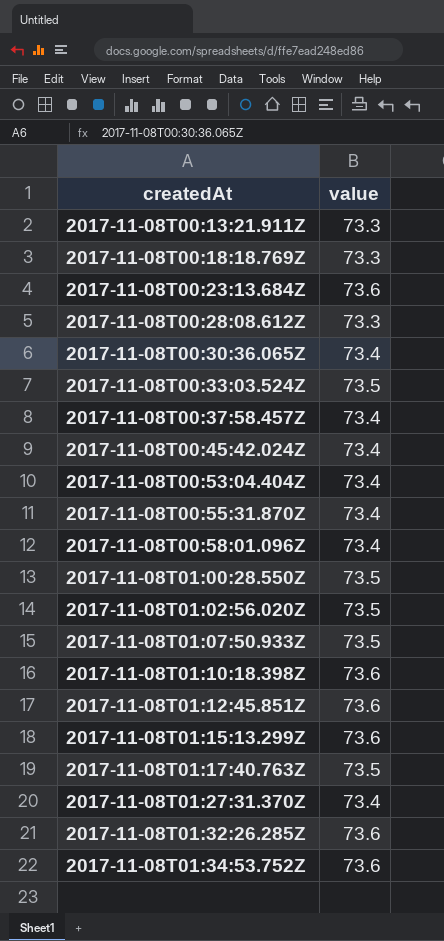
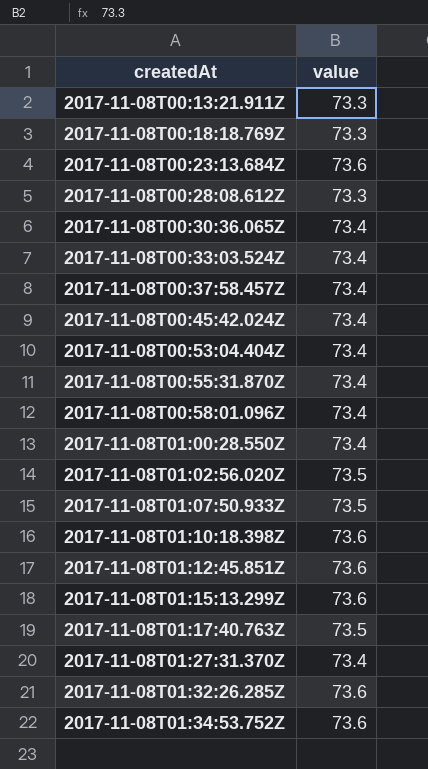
2017-11-08T00:33:03.524Z | value: 73.5 -> 73.4
2017-11-08T01:00:28.550Z | value: 73.5 -> 73.4

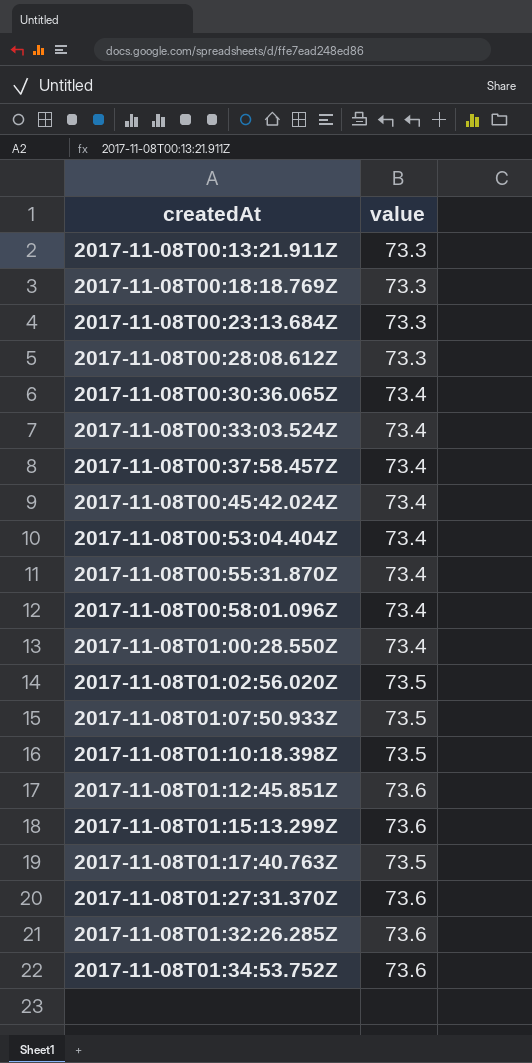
2017-11-08T00:23:13.684Z | value: 73.6 -> 73.3
2017-11-08T01:10:18.398Z | value: 73.6 -> 73.5
2017-11-08T01:27:31.370Z | value: 73.4 -> 73.6

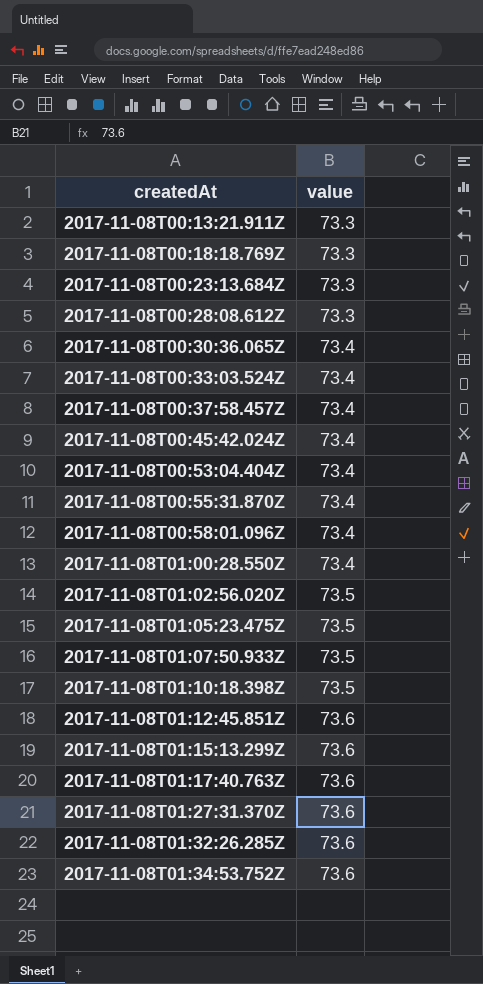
row 2017-11-08T01:05:23.475Z: none -> 73.5
2017-11-08T01:17:40.763Z | value: 73.5 -> 73.6

